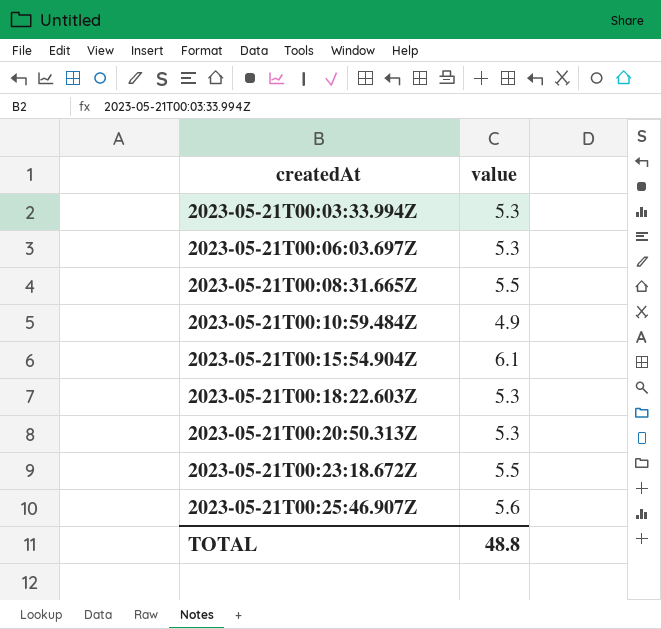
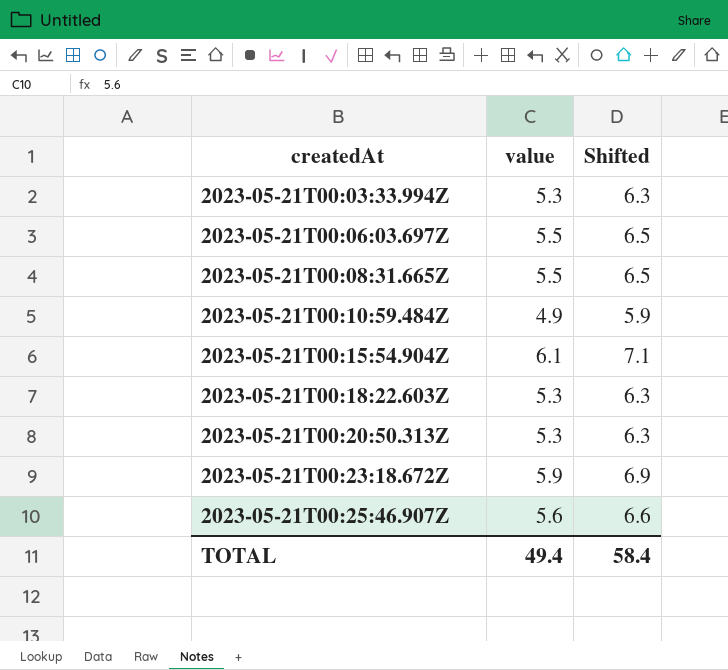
column Shifted | formula: none -> [value] + 1
2023-05-21T00:06:03.697Z | value: 5.3 -> 5.5
2023-05-21T00:23:18.672Z | value: 5.5 -> 5.9
TOTAL | value: 48.8 -> 49.4

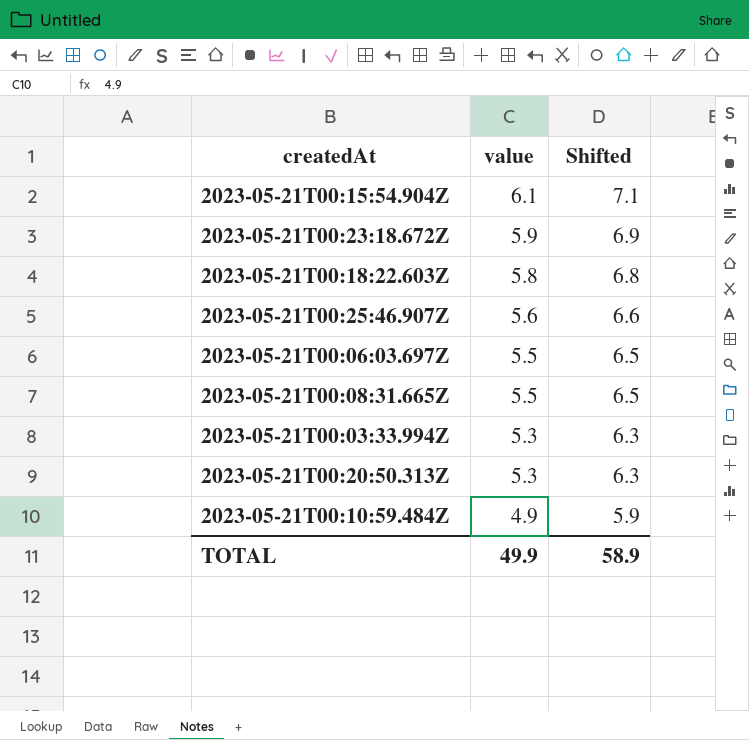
row order: createdAt ascending -> value descending
2023-05-21T00:18:22.603Z | value: 5.3 -> 5.8
2023-05-21T00:18:22.603Z | Shifted: 6.3 -> 6.8
TOTAL | value: 49.4 -> 49.9
TOTAL | Shifted: 58.4 -> 58.9

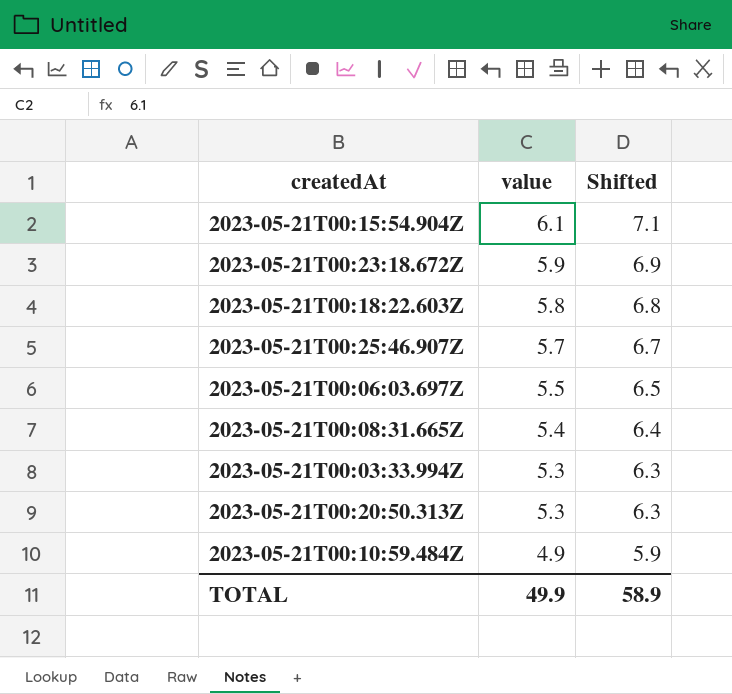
2023-05-21T00:25:46.907Z | value: 5.6 -> 5.7
2023-05-21T00:25:46.907Z | Shifted: 6.6 -> 6.7
2023-05-21T00:08:31.665Z | value: 5.5 -> 5.4
2023-05-21T00:08:31.665Z | Shifted: 6.5 -> 6.4

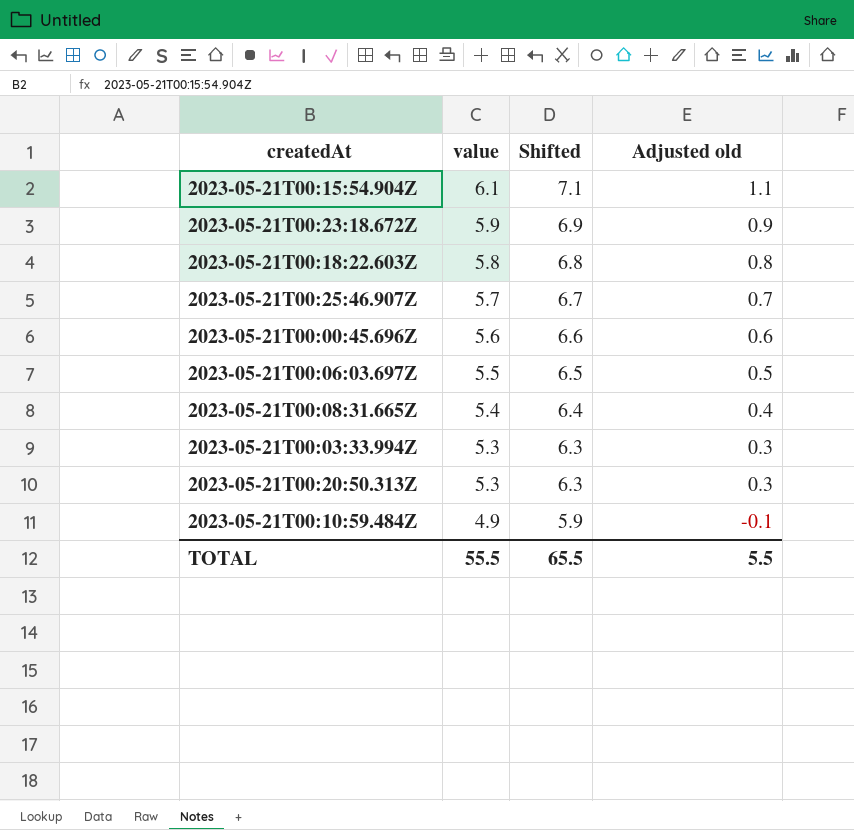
column Adjusted old | formula: none -> [value] - 5
row 2023-05-21T00:00:45.696Z: none -> 5.6 | 6.6 | 0.6
TOTAL | value: 49.9 -> 55.5
TOTAL | Shifted: 58.9 -> 65.5

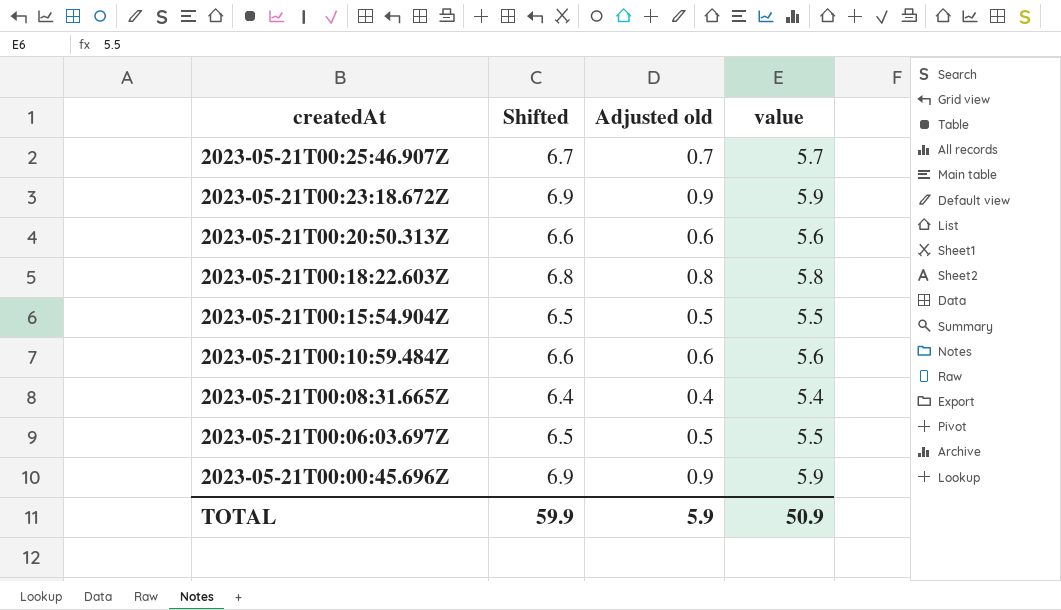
row order: value descending -> createdAt descending
column value | position: 2 -> 4
row 2023-05-21T00:03:33.994Z: 5.3 | 6.3 | 0.3 -> none
2023-05-21T00:20:50.313Z | Shifted: 6.3 -> 6.6
2023-05-21T00:20:50.313Z | Adjusted old: 0.3 -> 0.6
2023-05-21T00:20:50.313Z | value: 5.3 -> 5.6
2023-05-21T00:15:54.904Z | Shifted: 7.1 -> 6.5
2023-05-21T00:15:54.904Z | Adjusted old: 1.1 -> 0.5
2023-05-21T00:15:54.904Z | value: 6.1 -> 5.5
2023-05-21T00:10:59.484Z | Shifted: 5.9 -> 6.6
2023-05-21T00:10:59.484Z | Adjusted old: -0.1 -> 0.6
2023-05-21T00:10:59.484Z | value: 4.9 -> 5.6
2023-05-21T00:00:45.696Z | Shifted: 6.6 -> 6.9
2023-05-21T00:00:45.696Z | Adjusted old: 0.6 -> 0.9
2023-05-21T00:00:45.696Z | value: 5.6 -> 5.9
TOTAL | Shifted: 65.5 -> 59.9
TOTAL | Adjusted old: 5.5 -> 5.9
TOTAL | value: 55.5 -> 50.9

